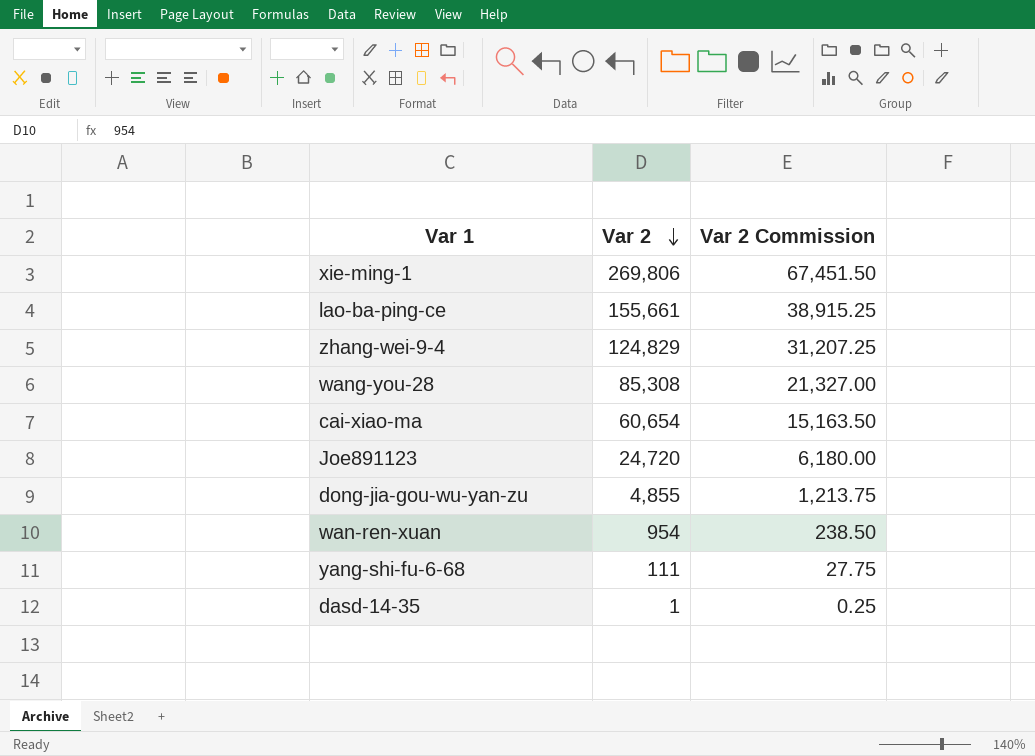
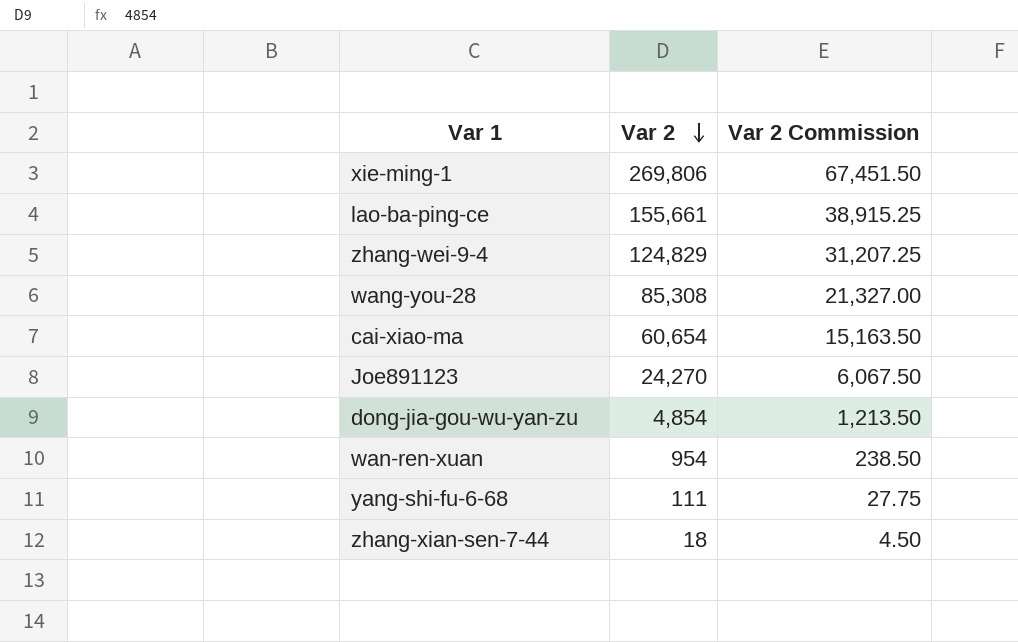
row dasd-14-35: 1 | 0.25 -> none
Joe891123 | Var 2: 24,720 -> 24,270
Joe891123 | Var 2 Commission: 6,180.00 -> 6,067.50
dong-jia-gou-wu-yan-zu | Var 2: 4,855 -> 4,854
dong-jia-gou-wu-yan-zu | Var 2 Commission: 1,213.75 -> 1,213.50
row zhang-xian-sen-7-44: none -> 18 | 4.50

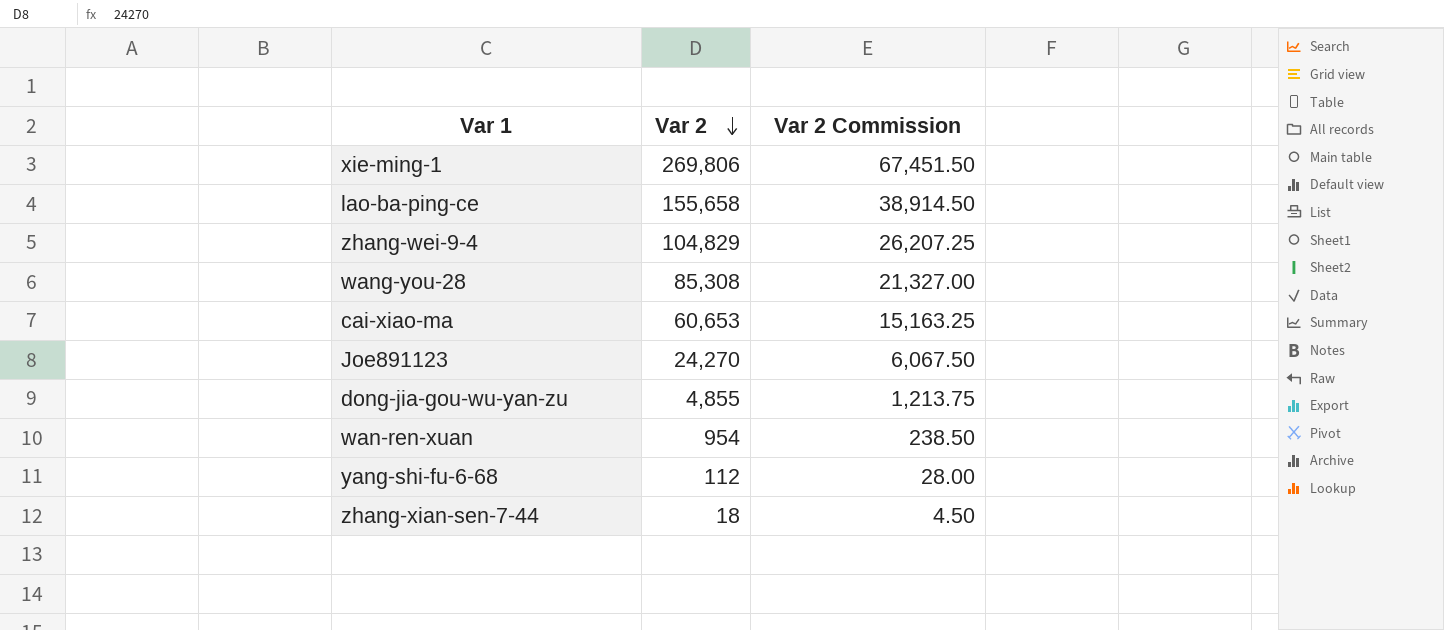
lao-ba-ping-ce | Var 2: 155,661 -> 155,658
lao-ba-ping-ce | Var 2 Commission: 38,915.25 -> 38,914.50
zhang-wei-9-4 | Var 2: 124,829 -> 104,829
zhang-wei-9-4 | Var 2 Commission: 31,207.25 -> 26,207.25
cai-xiao-ma | Var 2: 60,654 -> 60,653
cai-xiao-ma | Var 2 Commission: 15,163.50 -> 15,163.25
dong-jia-gou-wu-yan-zu | Var 2: 4,854 -> 4,855
dong-jia-gou-wu-yan-zu | Var 2 Commission: 1,213.50 -> 1,213.75
yang-shi-fu-6-68 | Var 2: 111 -> 112
yang-shi-fu-6-68 | Var 2 Commission: 27.75 -> 28.00

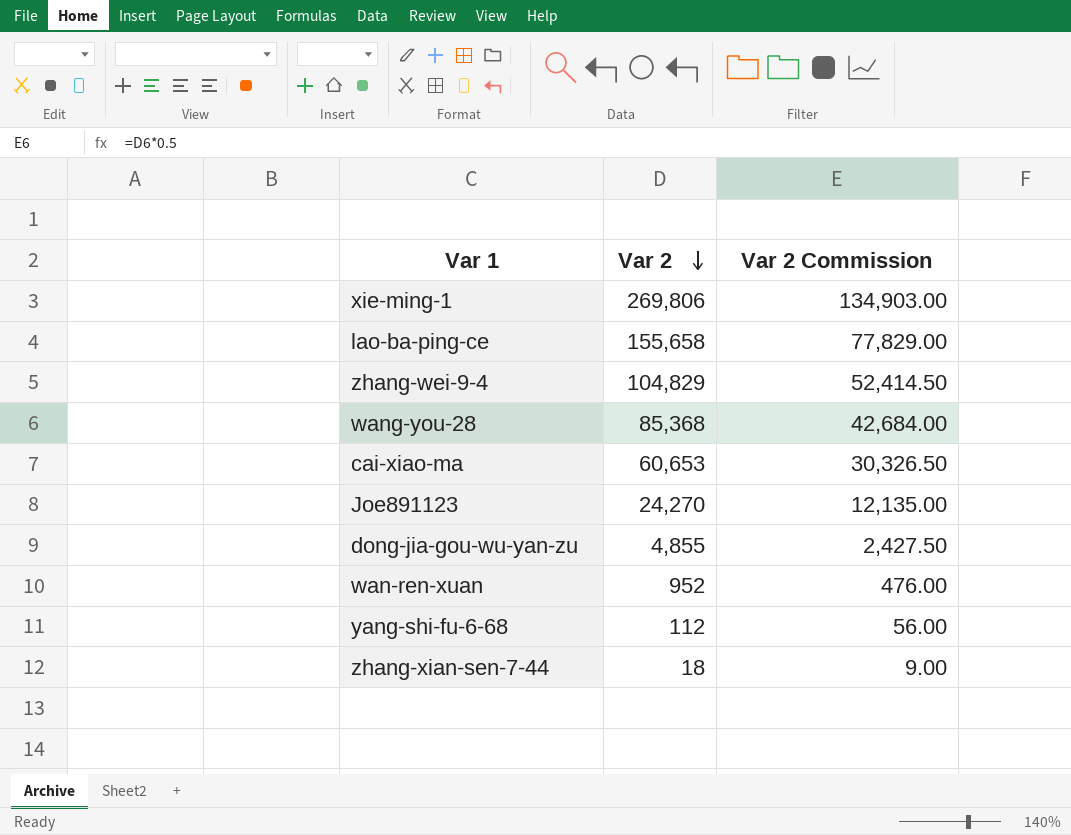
column Var 2 Commission | formula: [Var 2] * 0.25 -> [Var 2] * 0.5
wang-you-28 | Var 2: 85,308 -> 85,368
wan-ren-xuan | Var 2: 954 -> 952

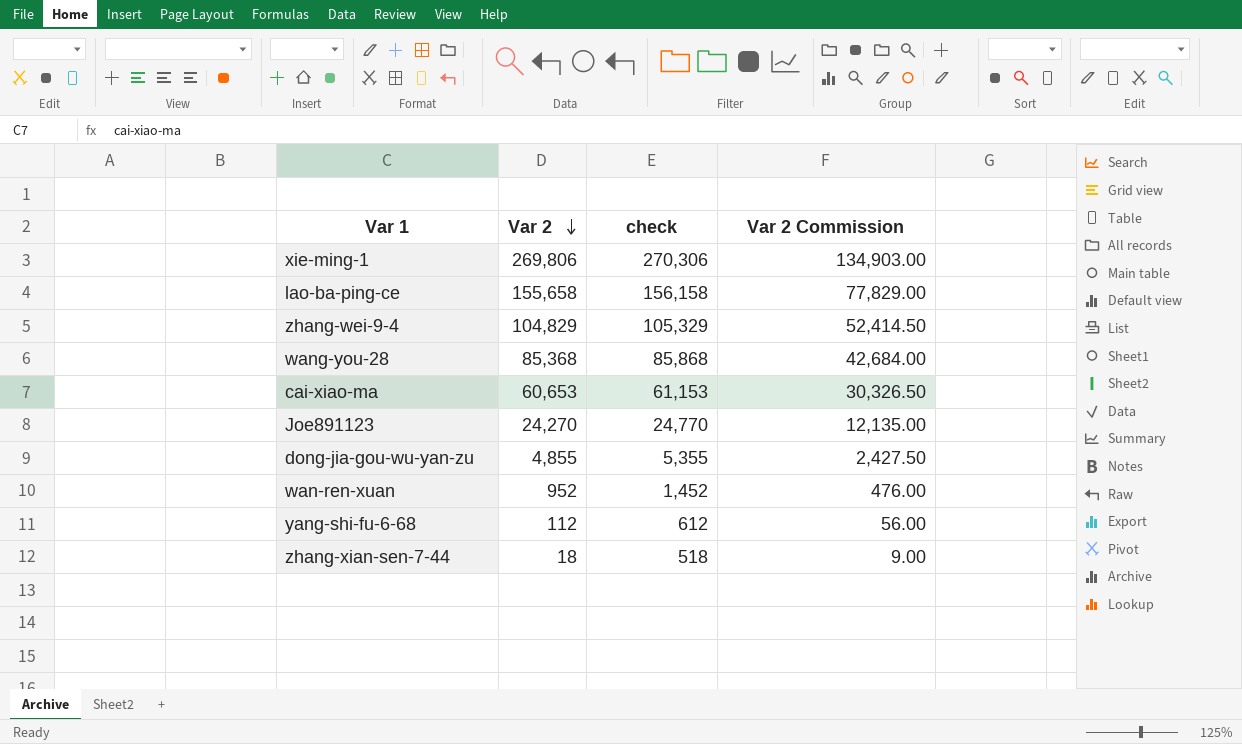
column check | formula: none -> [Var 2] + 500

